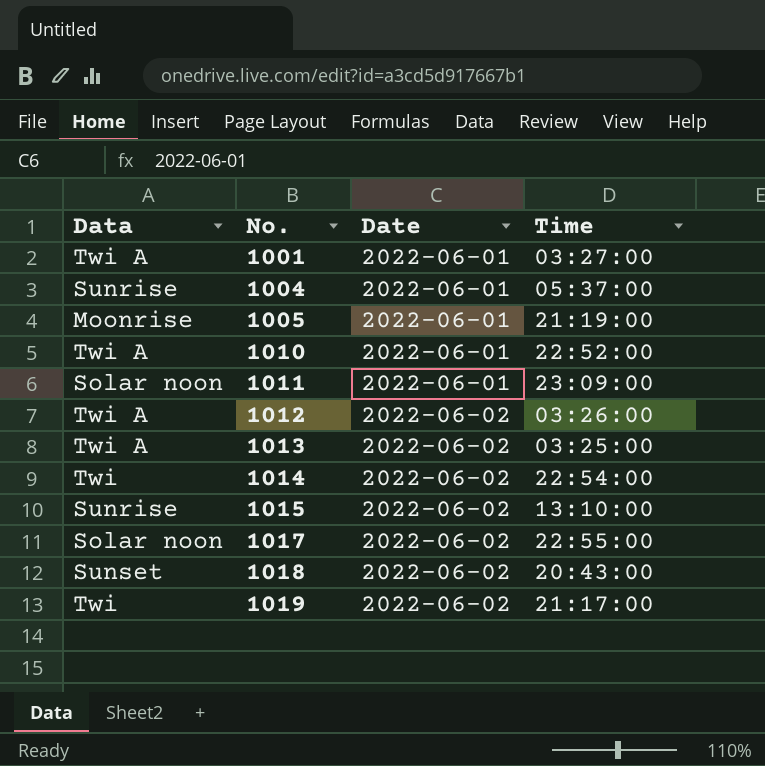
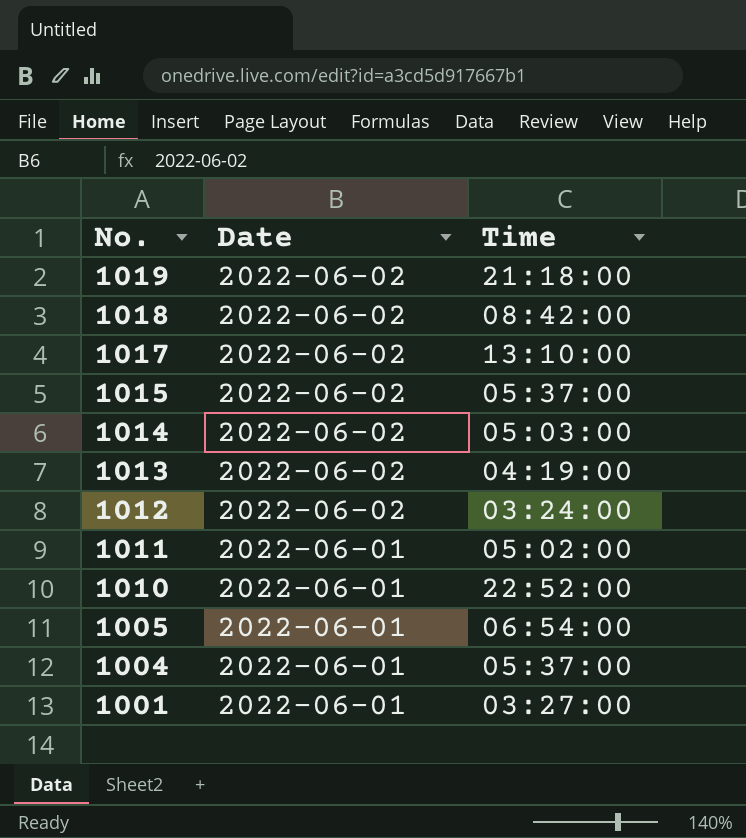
row order: No. ascending -> No. descending
column Data | position: 1 -> none
1019 | Time: 21:17:00 -> 21:18:00
1018 | Time: 20:43:00 -> 08:42:00
1017 | Time: 22:55:00 -> 13:10:00
1015 | Time: 13:10:00 -> 05:37:00
1014 | Time: 22:54:00 -> 05:03:00
1013 | Time: 03:25:00 -> 04:19:00
1012 | Time: 03:26:00 -> 03:24:00
1011 | Time: 23:09:00 -> 05:02:00
1005 | Time: 21:19:00 -> 06:54:00

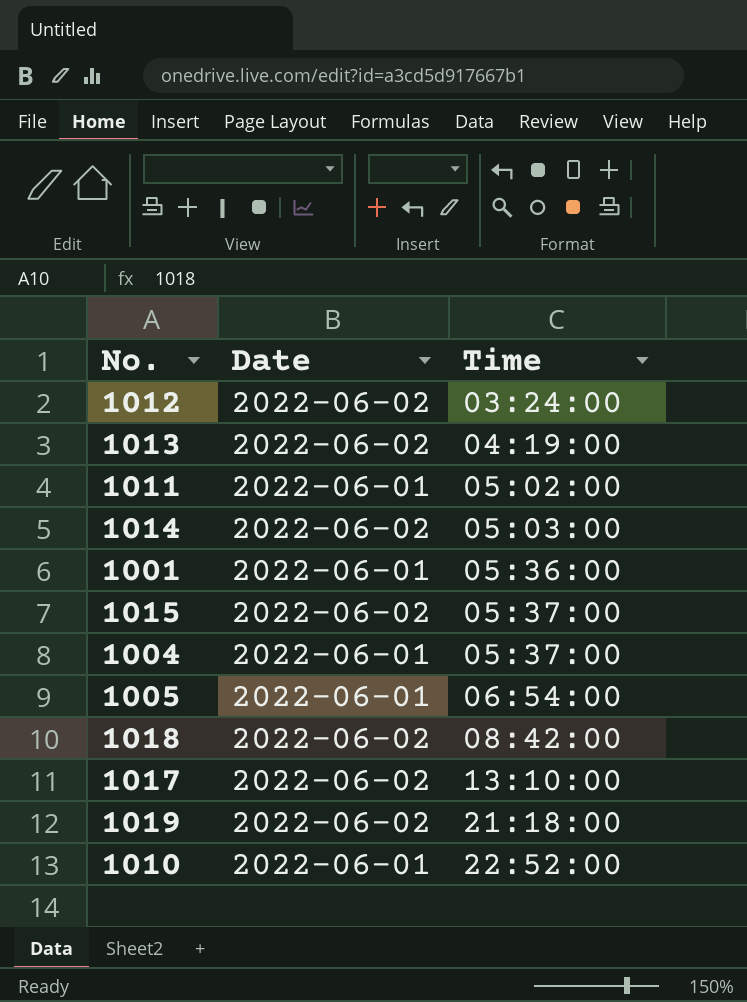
row order: No. descending -> Time ascending
1001 | Time: 03:27:00 -> 05:36:00

